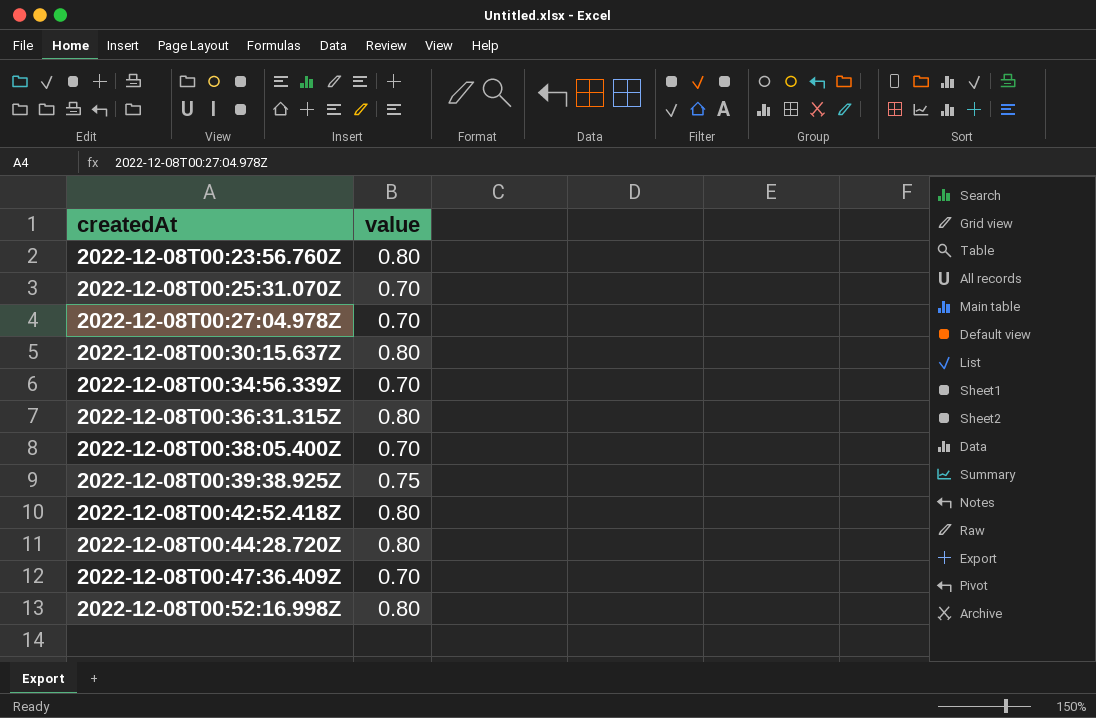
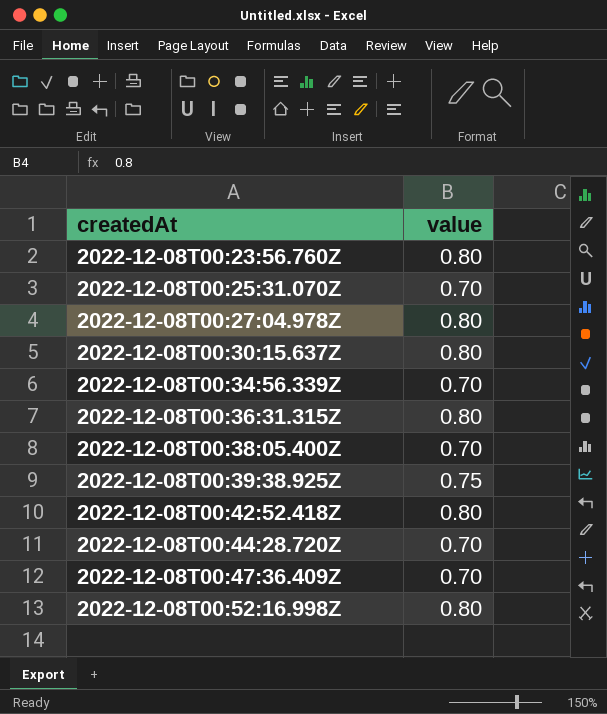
2022-12-08T00:27:04.978Z | value: 0.70 -> 0.80
2022-12-08T00:44:28.720Z | value: 0.80 -> 0.70

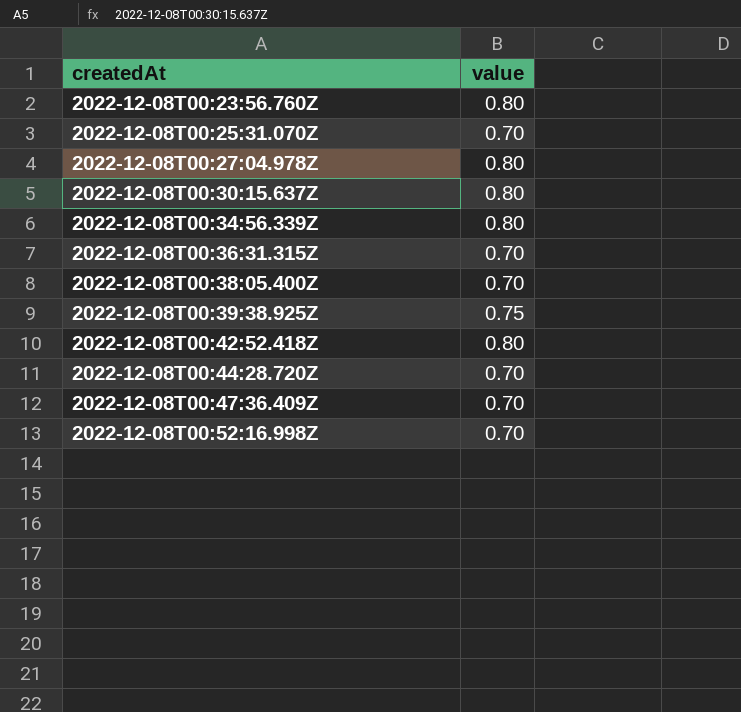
2022-12-08T00:34:56.339Z | value: 0.70 -> 0.80
2022-12-08T00:36:31.315Z | value: 0.80 -> 0.70
2022-12-08T00:52:16.998Z | value: 0.80 -> 0.70

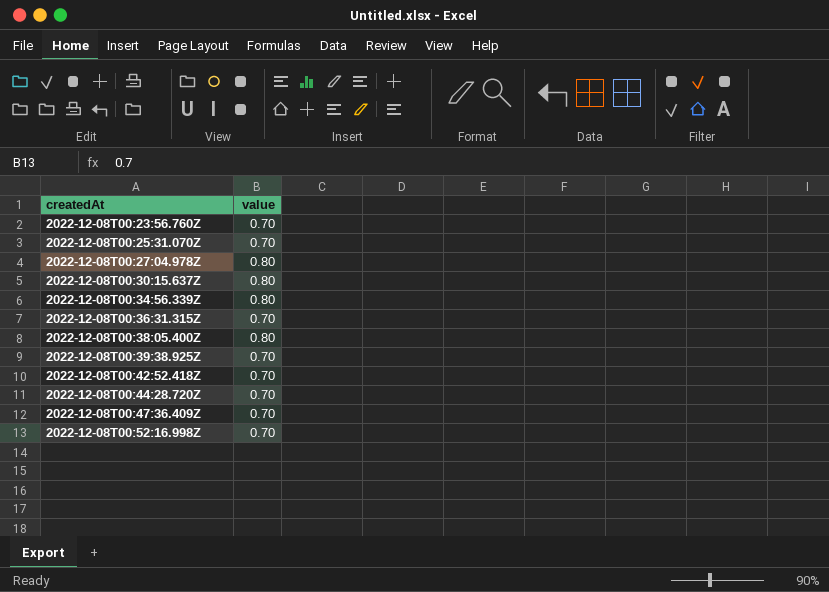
2022-12-08T00:23:56.760Z | value: 0.80 -> 0.70
2022-12-08T00:38:05.400Z | value: 0.70 -> 0.80
2022-12-08T00:39:38.925Z | value: 0.75 -> 0.70
2022-12-08T00:42:52.418Z | value: 0.80 -> 0.70

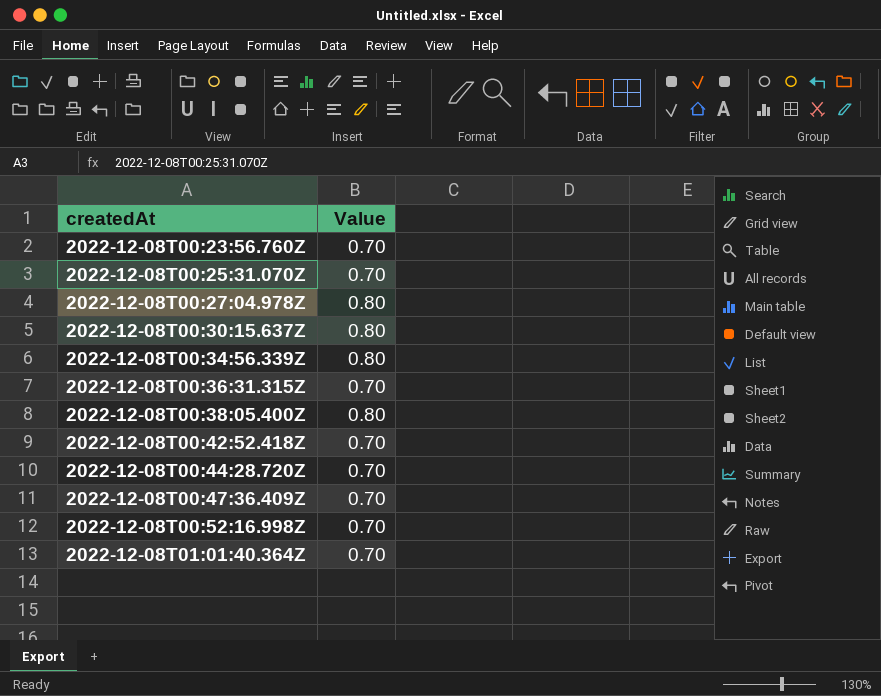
column name: value -> Value
row 2022-12-08T00:39:38.925Z: 0.70 -> none
row 2022-12-08T01:01:40.364Z: none -> 0.70

